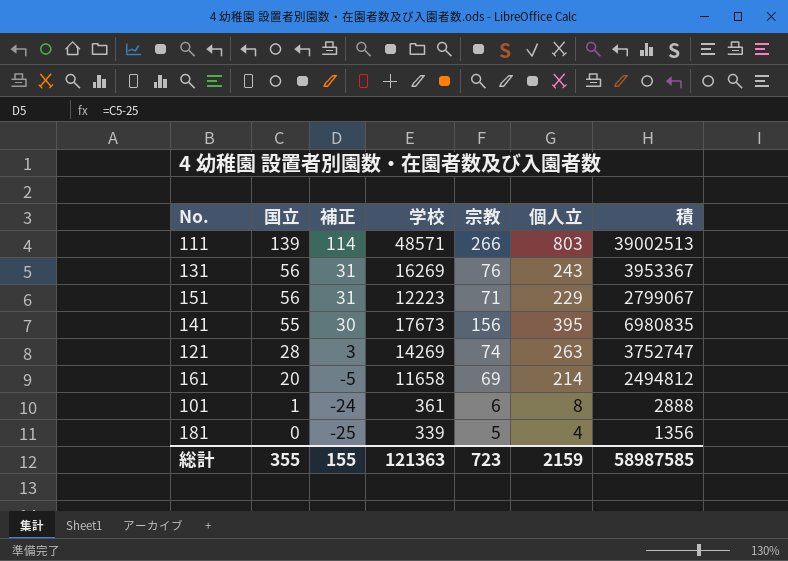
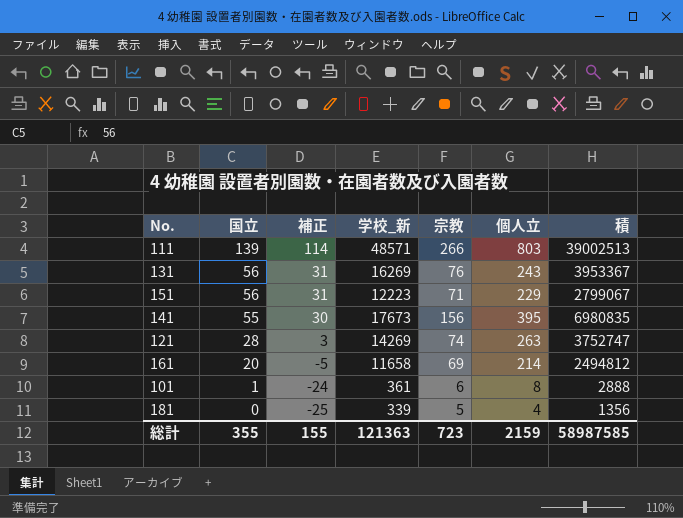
column name: 学校 -> 学校_新

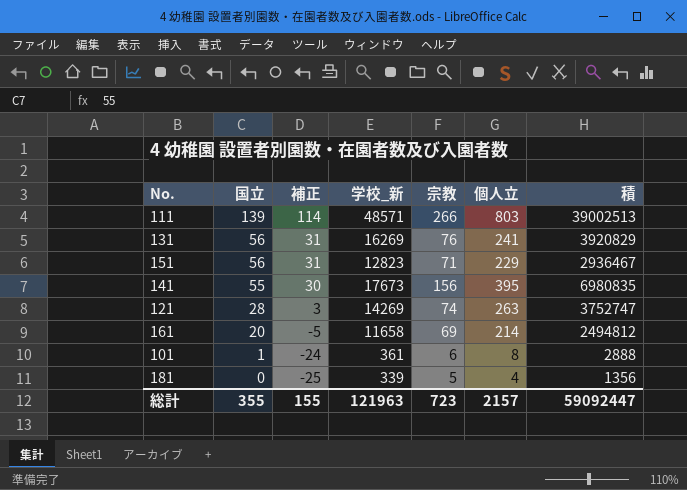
131 | 個人立: 243 -> 241
131 | 積: 3953367 -> 3920829
151 | 学校_新: 12223 -> 12823
151 | 積: 2799067 -> 2936467
総計 | 学校_新: 121363 -> 121963
総計 | 個人立: 2159 -> 2157
総計 | 積: 58987585 -> 59092447

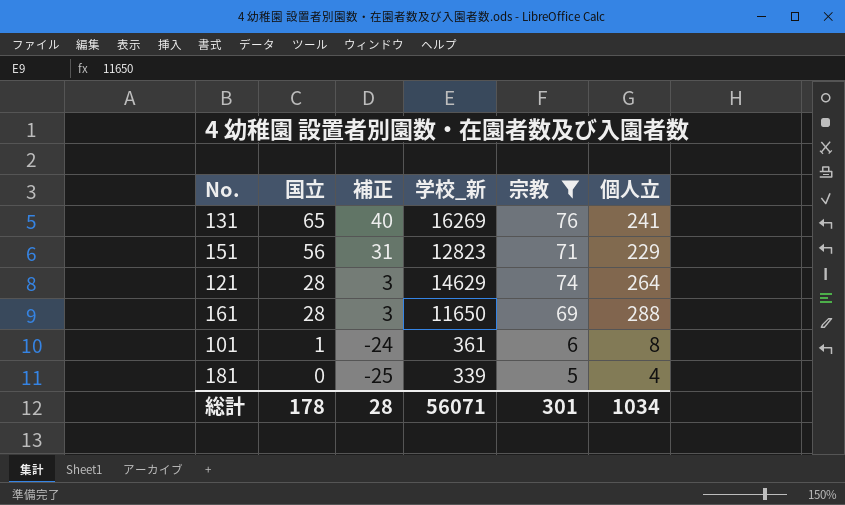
filter: none -> 宗教 <= 76
column 積 | formula: [学校_新] * [個人立] -> none
131 | 国立: 56 -> 65
131 | 補正: 31 -> 40
121 | 学校_新: 14269 -> 14629
121 | 個人立: 263 -> 264
161 | 国立: 20 -> 28
161 | 補正: -5 -> 3
161 | 学校_新: 11658 -> 11650
161 | 個人立: 214 -> 288
総計 | 国立: 355 -> 178
総計 | 補正: 155 -> 28
総計 | 学校_新: 121963 -> 56071
総計 | 宗教: 723 -> 301
総計 | 個人立: 2157 -> 1034

